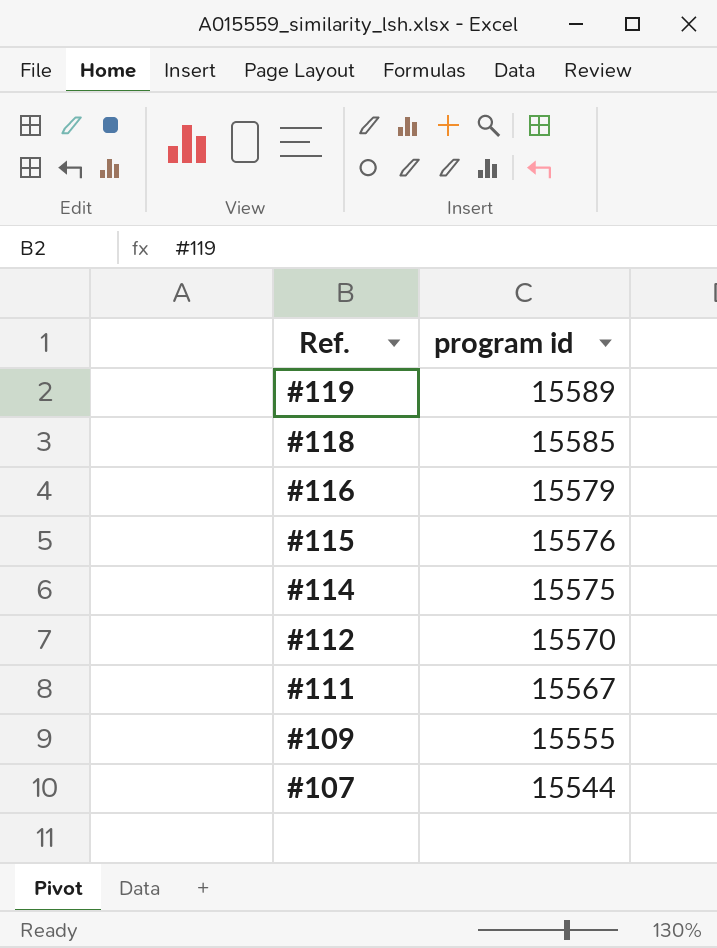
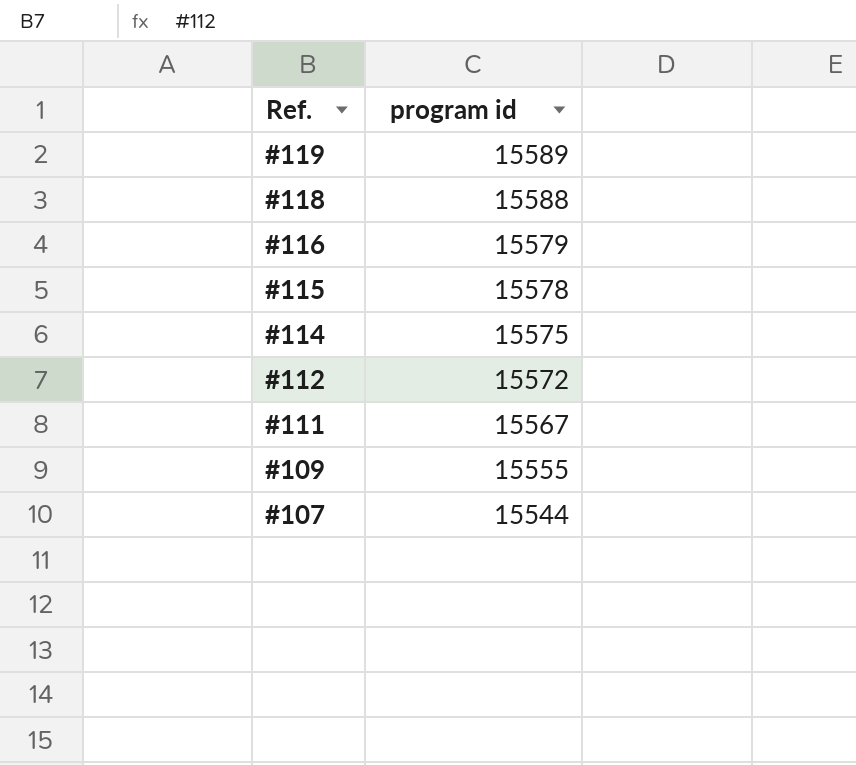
#118 | program id: 15585 -> 15588
#115 | program id: 15576 -> 15578
#112 | program id: 15570 -> 15572

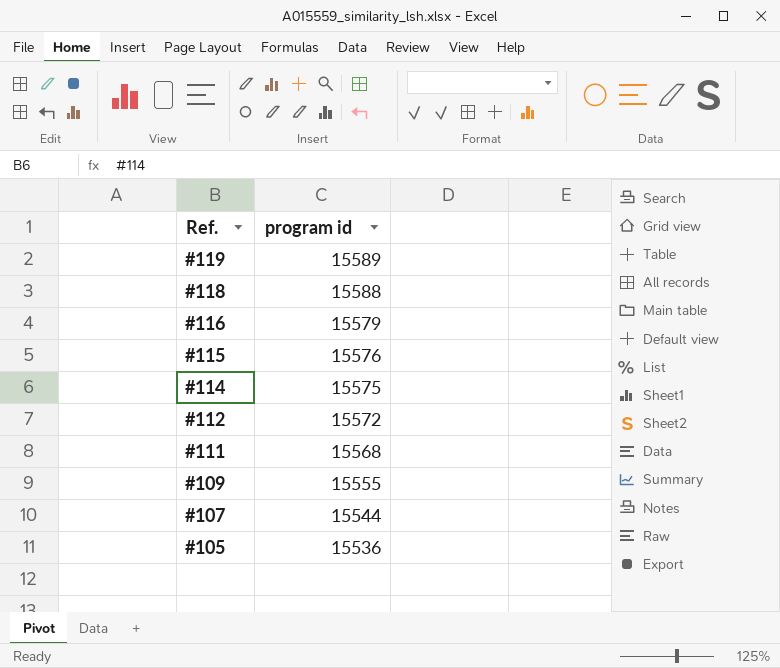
#115 | program id: 15578 -> 15576
#111 | program id: 15567 -> 15568
row #105: none -> 15536

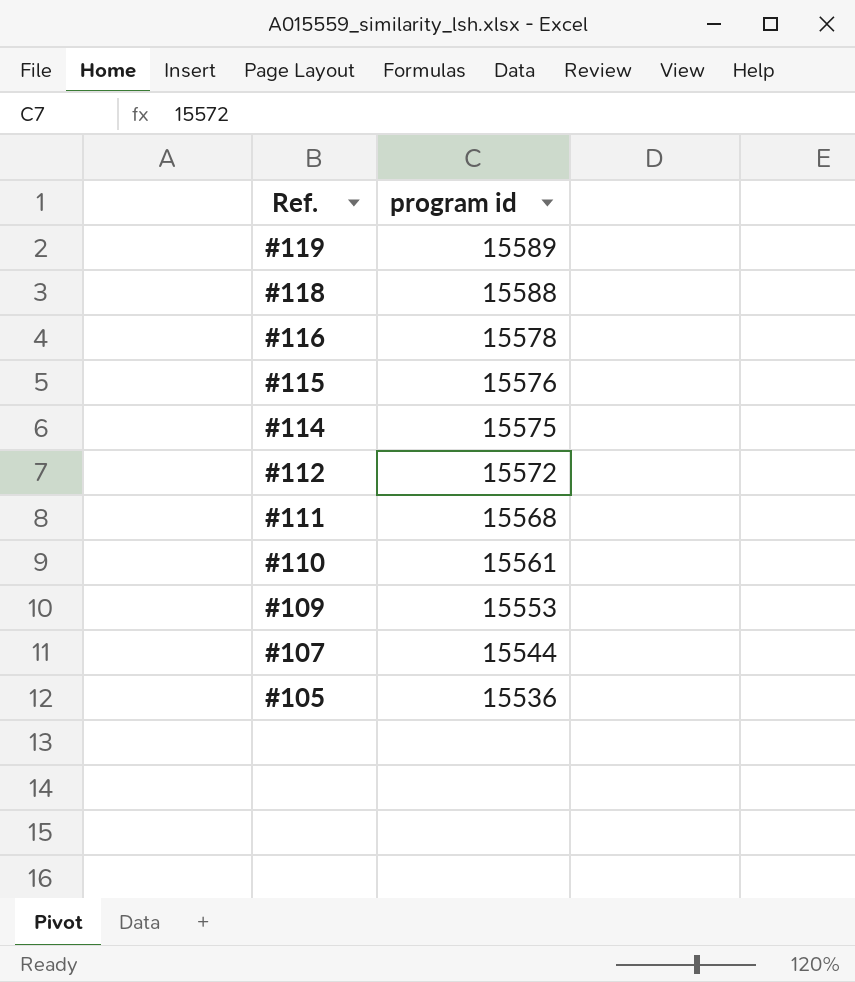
#116 | program id: 15579 -> 15578
row #110: none -> 15561
#109 | program id: 15555 -> 15553

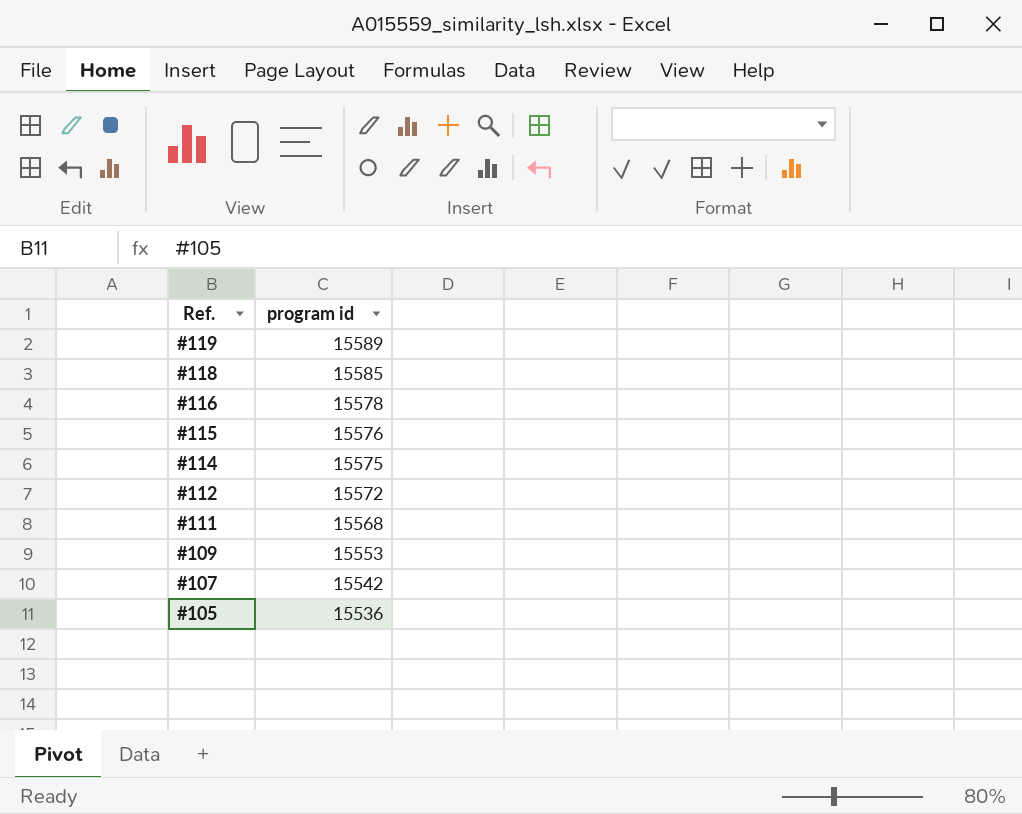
row #110: 15561 -> none
#118 | program id: 15588 -> 15585
#107 | program id: 15544 -> 15542

